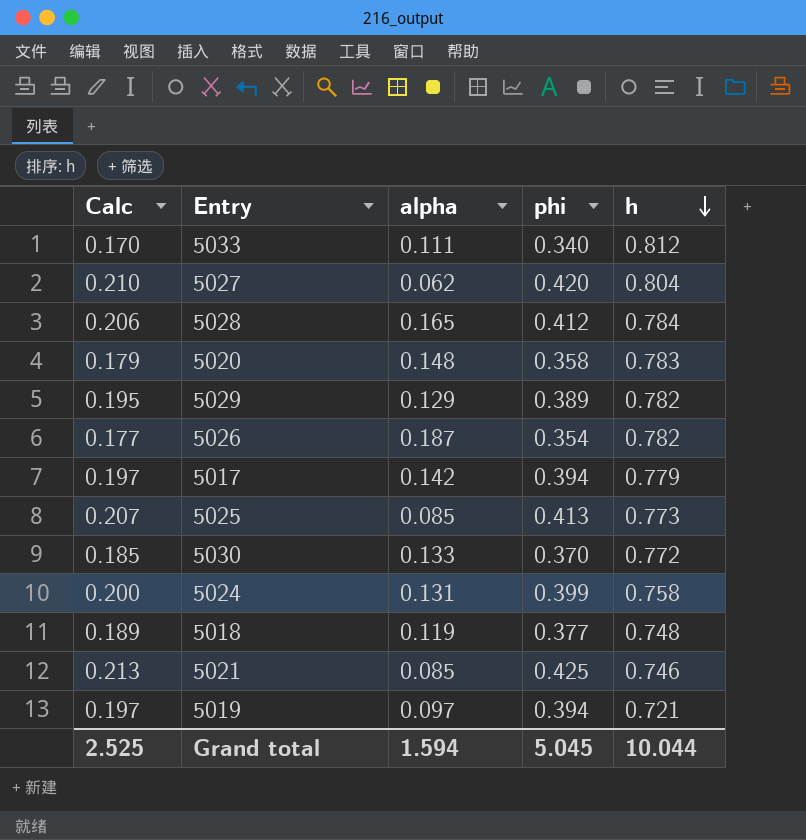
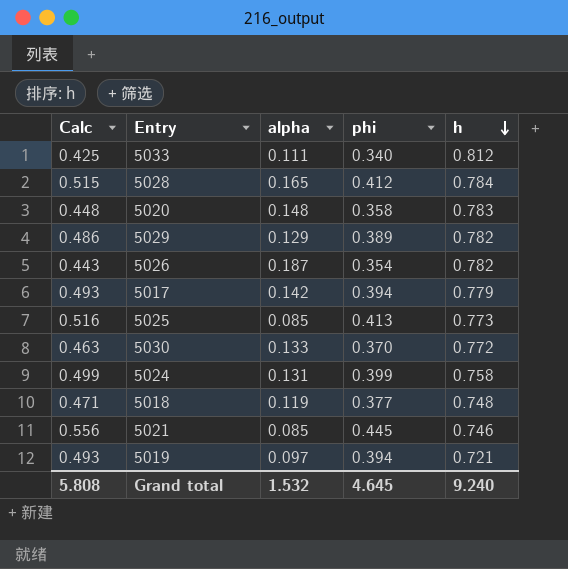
column Calc | formula: [phi] * 0.5 -> [phi] * 1.25
row 5027: 0.210 | 0.062 | 0.420 | 0.804 -> none
5021 | phi: 0.425 -> 0.445
Grand total | Calc: 2.525 -> 5.808
Grand total | alpha: 1.594 -> 1.532
Grand total | phi: 5.045 -> 4.645
Grand total | h: 10.044 -> 9.240

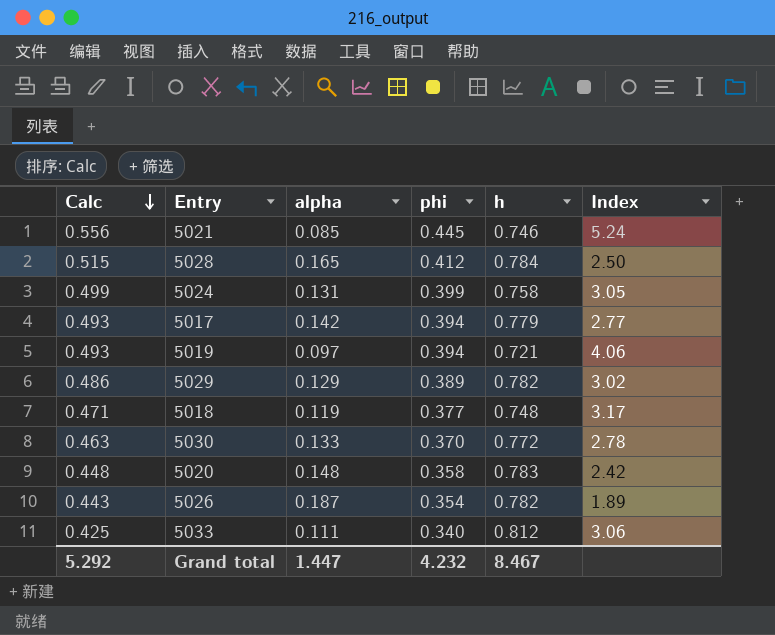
row order: h descending -> Calc descending
column Index | formula: none -> [phi] / [alpha]
row 5025: 0.516 | 0.085 | 0.413 | 0.773 -> none
Grand total | Calc: 5.808 -> 5.292
Grand total | alpha: 1.532 -> 1.447
Grand total | phi: 4.645 -> 4.232
Grand total | h: 9.240 -> 8.467

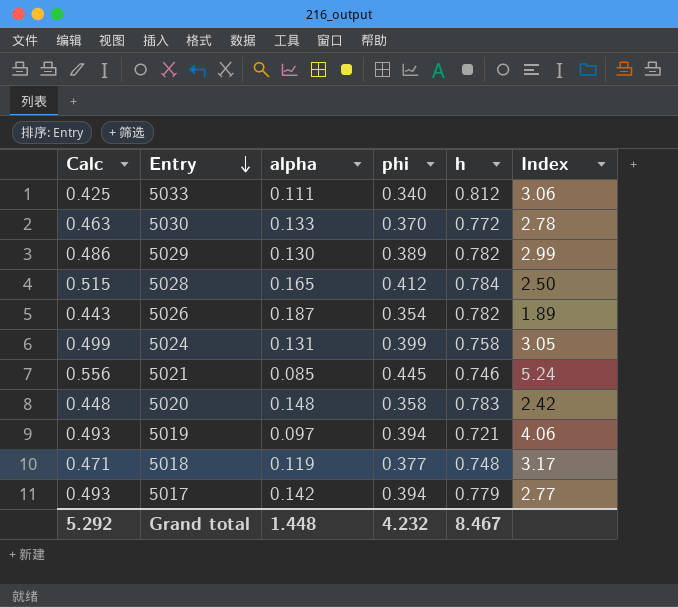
row order: Calc descending -> Entry descending
5029 | alpha: 0.129 -> 0.130
5029 | Index: 3.02 -> 2.99
Grand total | alpha: 1.447 -> 1.448

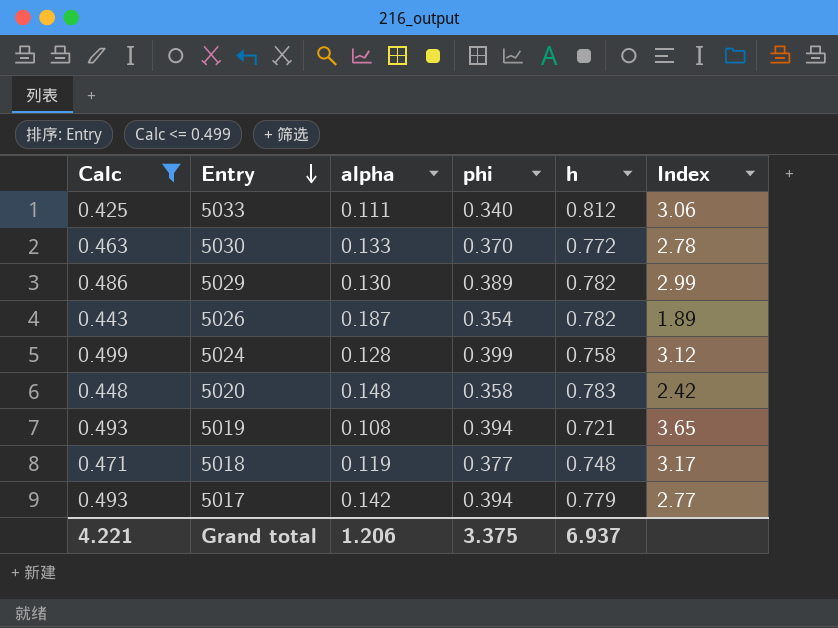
filter: none -> Calc <= 0.499
5024 | alpha: 0.131 -> 0.128
5024 | Index: 3.05 -> 3.12
5019 | alpha: 0.097 -> 0.108
5019 | Index: 4.06 -> 3.65
Grand total | Calc: 5.292 -> 4.221
Grand total | alpha: 1.448 -> 1.206
Grand total | phi: 4.232 -> 3.375
Grand total | h: 8.467 -> 6.937

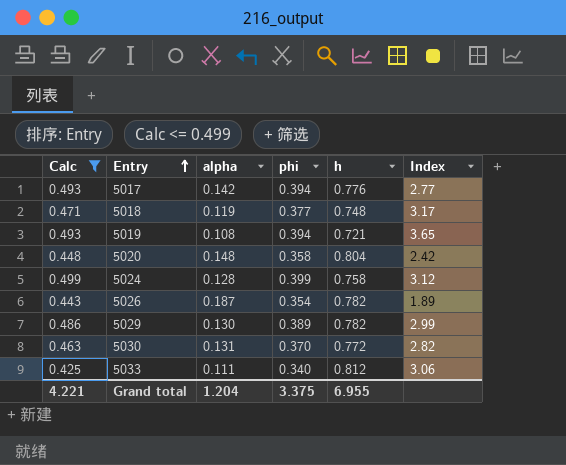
row order: Entry descending -> Entry ascending
5017 | h: 0.779 -> 0.776
5020 | h: 0.783 -> 0.804
5030 | alpha: 0.133 -> 0.131
5030 | Index: 2.78 -> 2.82
Grand total | alpha: 1.206 -> 1.204
Grand total | h: 6.937 -> 6.955

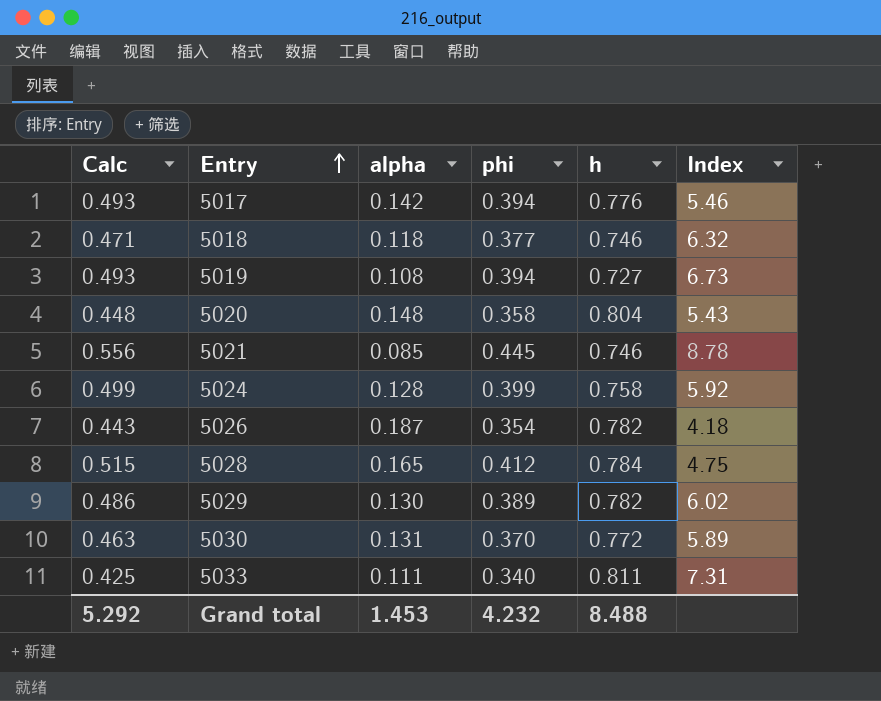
filter: Calc <= 0.499 -> none
column Index | formula: [phi] / [alpha] -> [h] / [alpha]
5018 | alpha: 0.119 -> 0.118
5018 | h: 0.748 -> 0.746
5019 | h: 0.721 -> 0.727
5033 | h: 0.812 -> 0.811
Grand total | Calc: 4.221 -> 5.292
Grand total | alpha: 1.204 -> 1.453
Grand total | phi: 3.375 -> 4.232
Grand total | h: 6.955 -> 8.488

